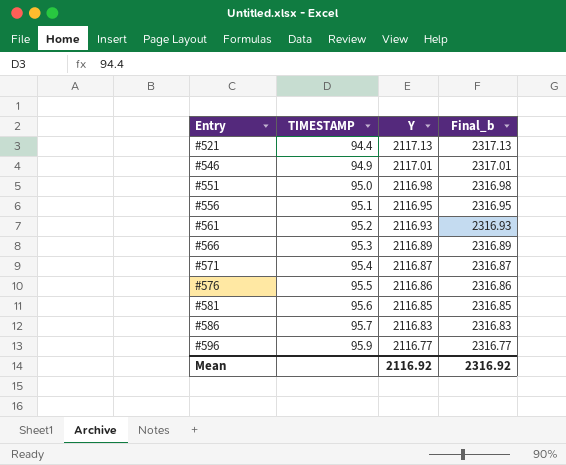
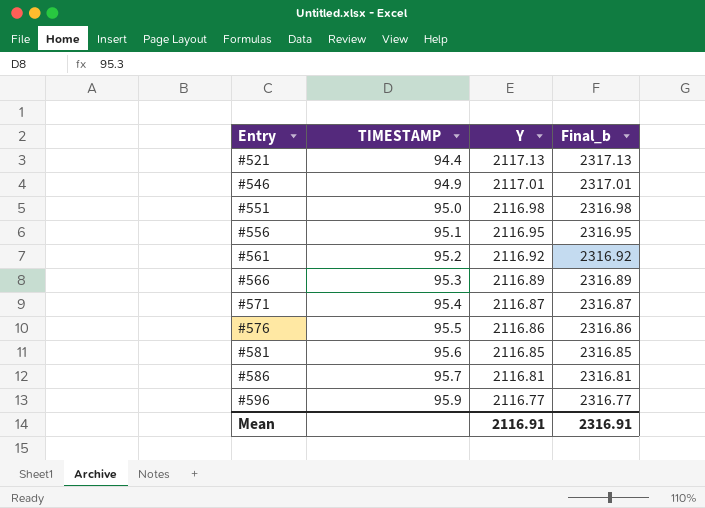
#561 | Y: 2116.93 -> 2116.92
#561 | Final_b: 2316.93 -> 2316.92
#586 | Y: 2116.83 -> 2116.81
#586 | Final_b: 2316.83 -> 2316.81
Mean | Y: 2116.92 -> 2116.91
Mean | Final_b: 2316.92 -> 2316.91

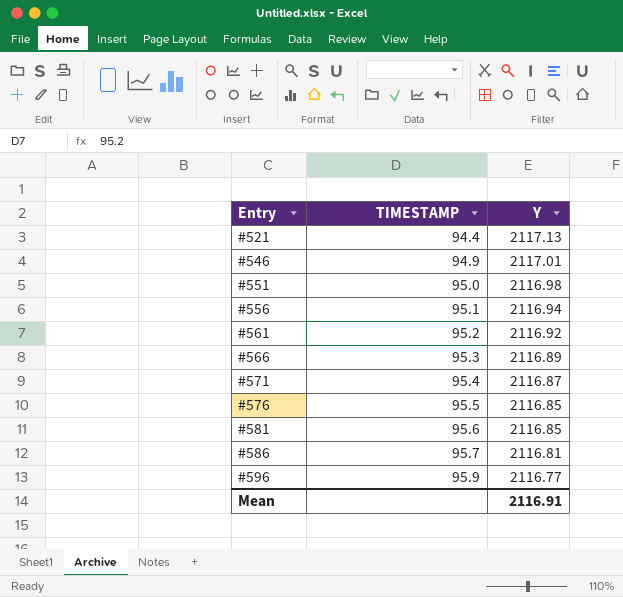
column Final_b | formula: [Y] + 200 -> none
#556 | Y: 2116.95 -> 2116.94
#576 | Y: 2116.86 -> 2116.85

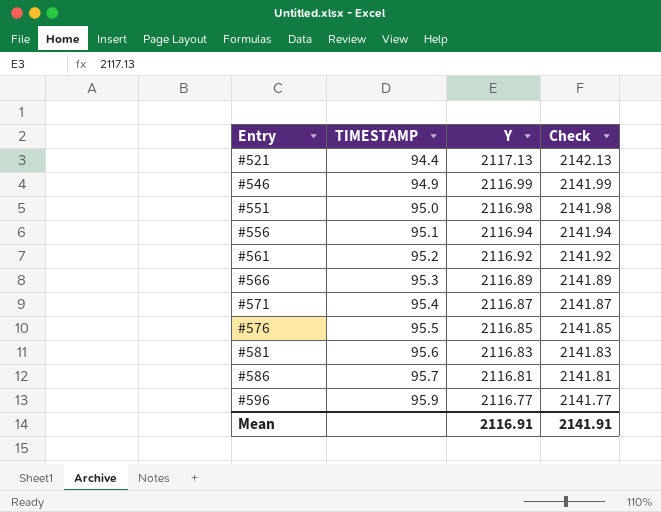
column Check | formula: none -> [Y] + 25
#546 | Y: 2117.01 -> 2116.99
#581 | Y: 2116.85 -> 2116.83

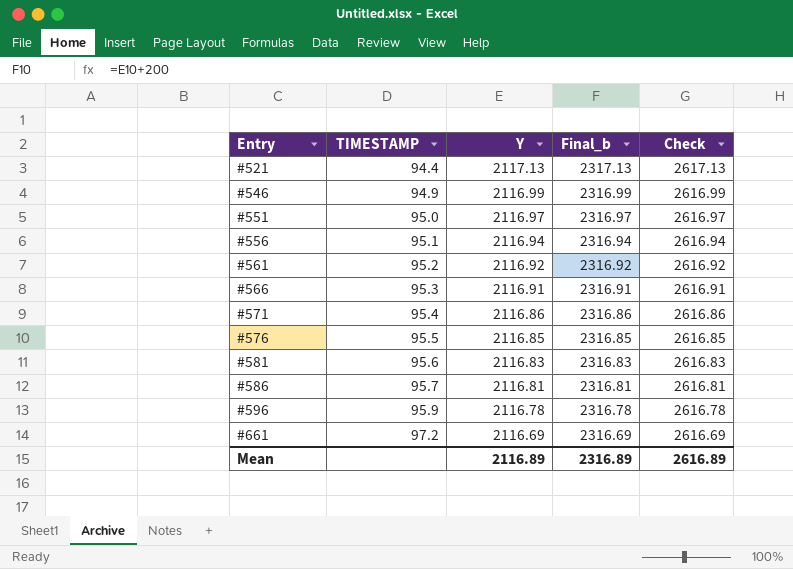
column Final_b | formula: none -> [Y] + 200
column Check | formula: [Y] + 25 -> [Y] + 500
#551 | Y: 2116.98 -> 2116.97
#566 | Y: 2116.89 -> 2116.91
#571 | Y: 2116.87 -> 2116.86
#596 | Y: 2116.77 -> 2116.78
row #661: none -> 97.2 | 2116.69 | 2316.69 | 2616.69
Mean | Y: 2116.91 -> 2116.89
Mean | Check: 2141.91 -> 2616.89

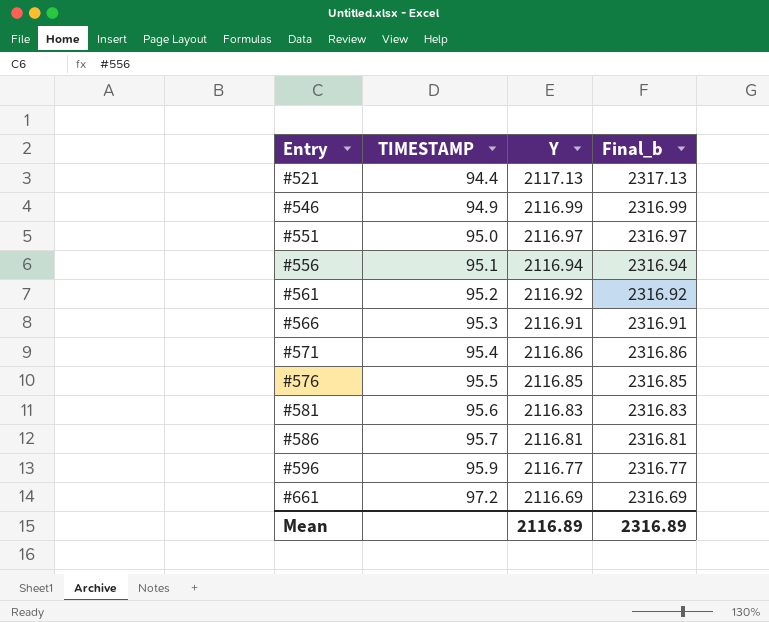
column Check | formula: [Y] + 500 -> none
#596 | Y: 2116.78 -> 2116.77
#596 | Final_b: 2316.78 -> 2316.77

